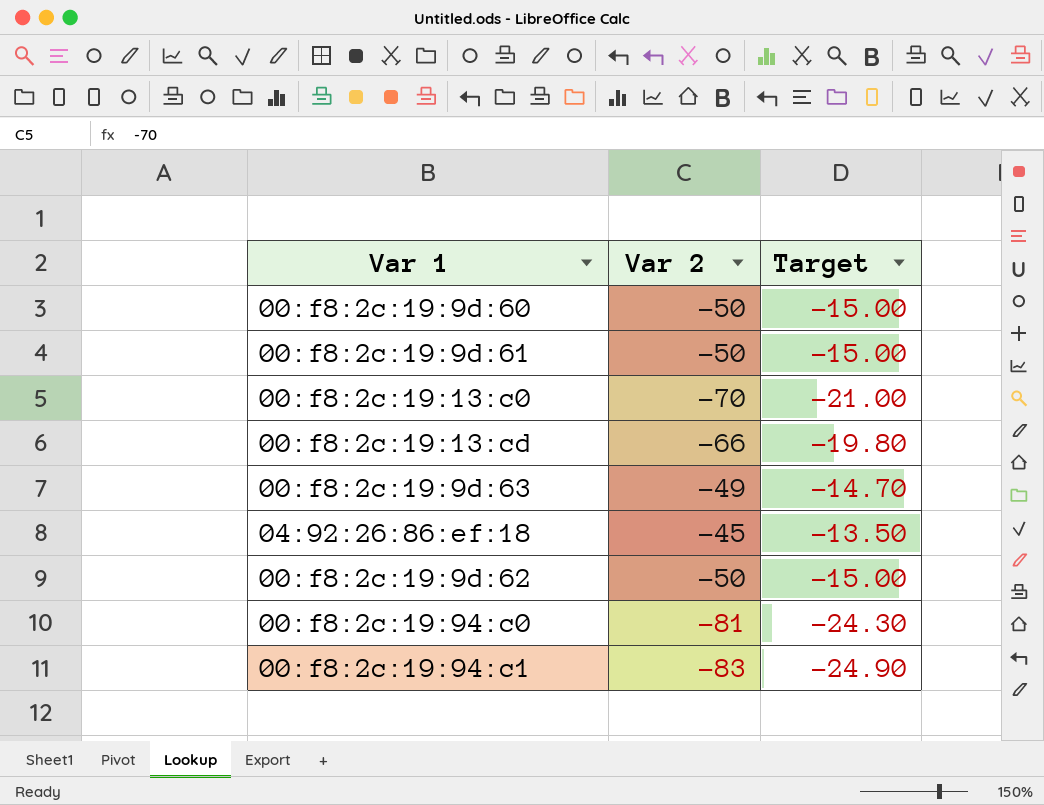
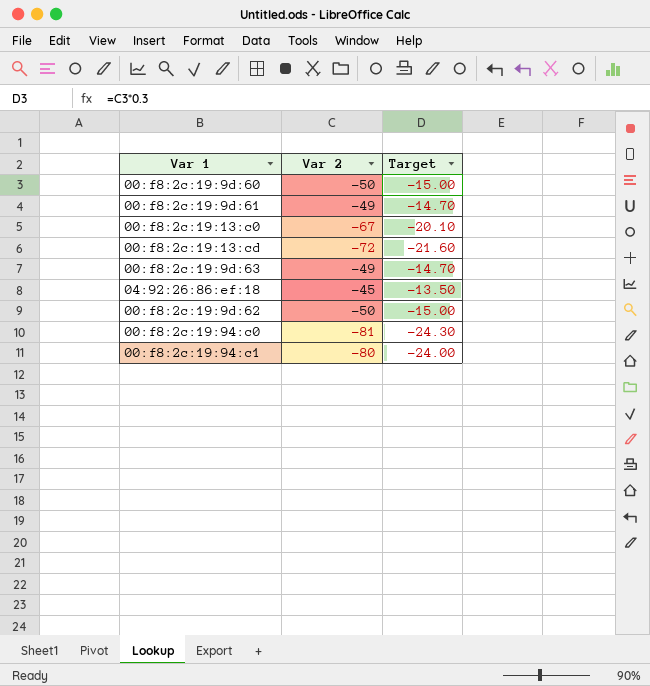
00:f8:2c:19:9d:61 | Var 2: -50 -> -49
00:f8:2c:19:9d:61 | Target: -15.00 -> -14.70
00:f8:2c:19:13:c0 | Var 2: -70 -> -67
00:f8:2c:19:13:c0 | Target: -21.00 -> -20.10
00:f8:2c:19:13:cd | Var 2: -66 -> -72
00:f8:2c:19:13:cd | Target: -19.80 -> -21.60
00:f8:2c:19:94:c1 | Var 2: -83 -> -80
00:f8:2c:19:94:c1 | Target: -24.90 -> -24.00

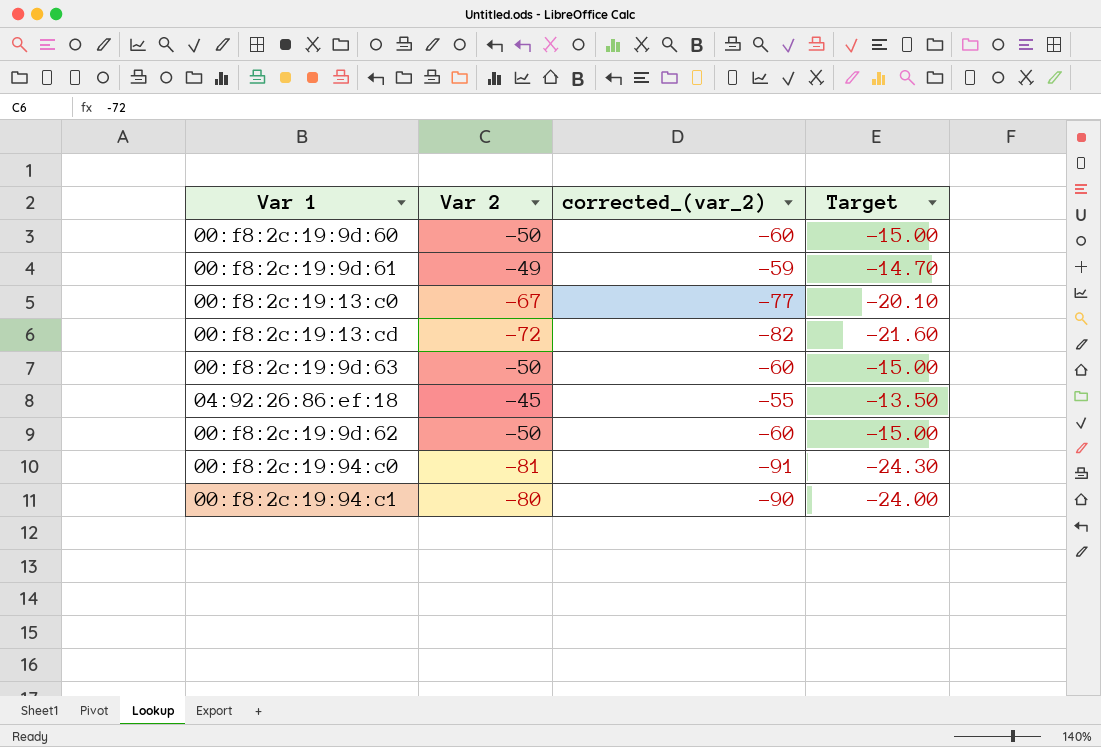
column corrected_(var_2) | formula: none -> [Var 2] - 10
00:f8:2c:19:9d:63 | Var 2: -49 -> -50
00:f8:2c:19:9d:63 | Target: -14.70 -> -15.00

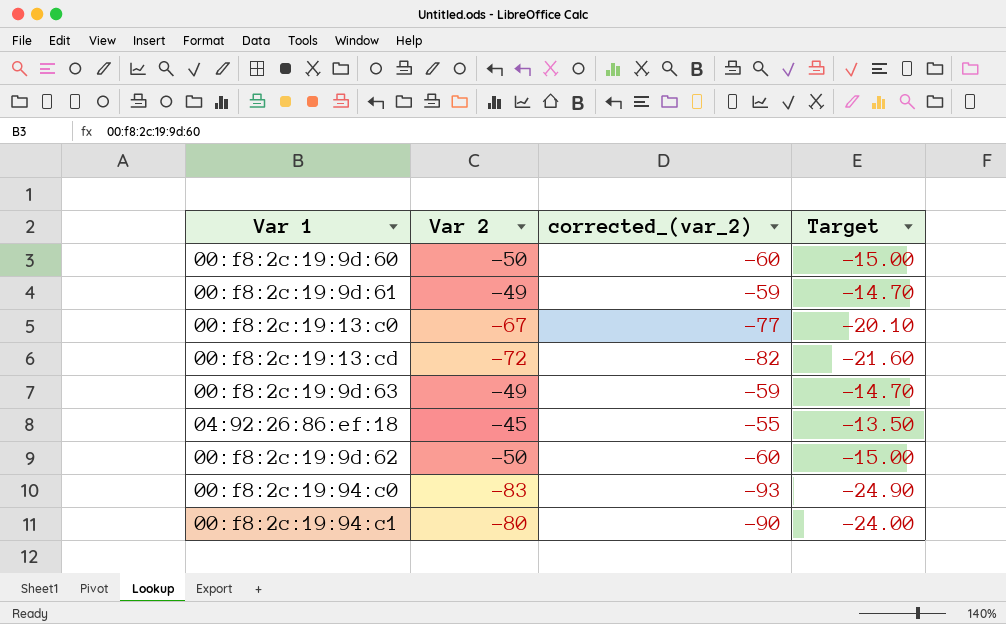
00:f8:2c:19:9d:63 | Var 2: -50 -> -49
00:f8:2c:19:9d:63 | corrected_(var_2): -60 -> -59
00:f8:2c:19:9d:63 | Target: -15.00 -> -14.70
00:f8:2c:19:94:c0 | Var 2: -81 -> -83
00:f8:2c:19:94:c0 | corrected_(var_2): -91 -> -93
00:f8:2c:19:94:c0 | Target: -24.30 -> -24.90

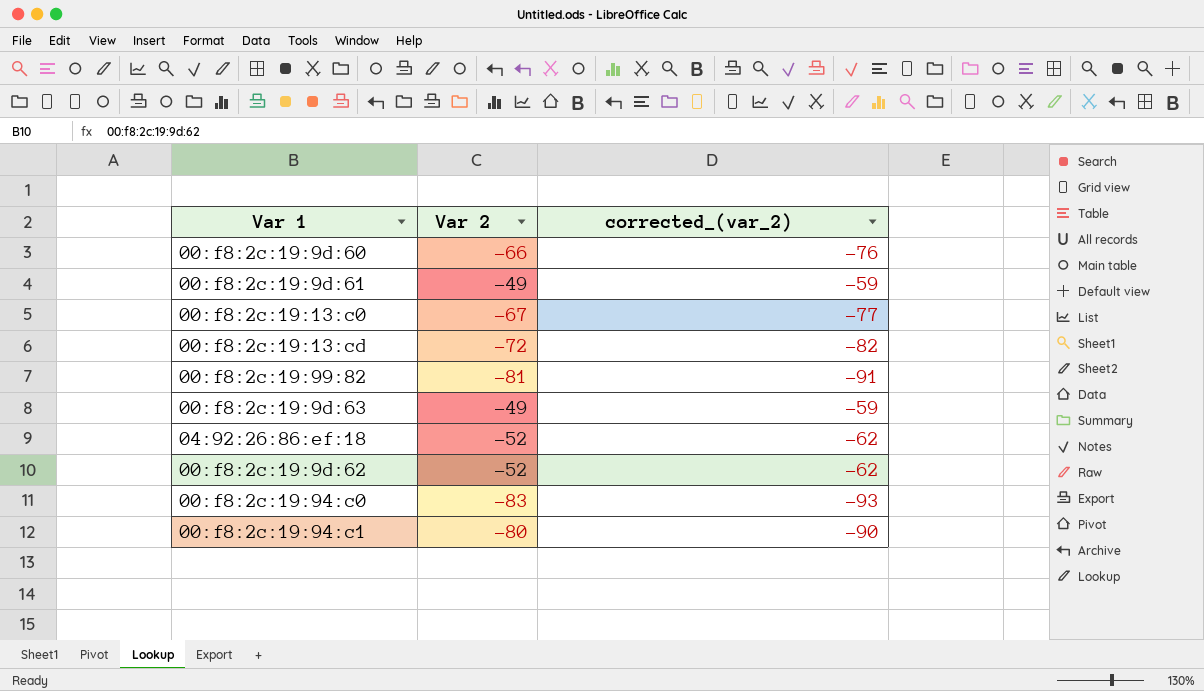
column Target | formula: [Var 2] * 0.3 -> none
00:f8:2c:19:9d:60 | Var 2: -50 -> -66
00:f8:2c:19:9d:60 | corrected_(var_2): -60 -> -76
row 00:f8:2c:19:99:82: none -> -81 | -91
04:92:26:86:ef:18 | Var 2: -45 -> -52
04:92:26:86:ef:18 | corrected_(var_2): -55 -> -62
00:f8:2c:19:9d:62 | Var 2: -50 -> -52
00:f8:2c:19:9d:62 | corrected_(var_2): -60 -> -62

